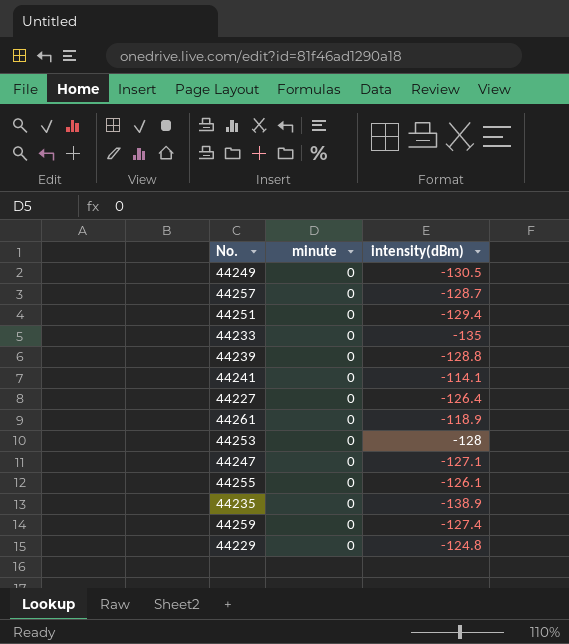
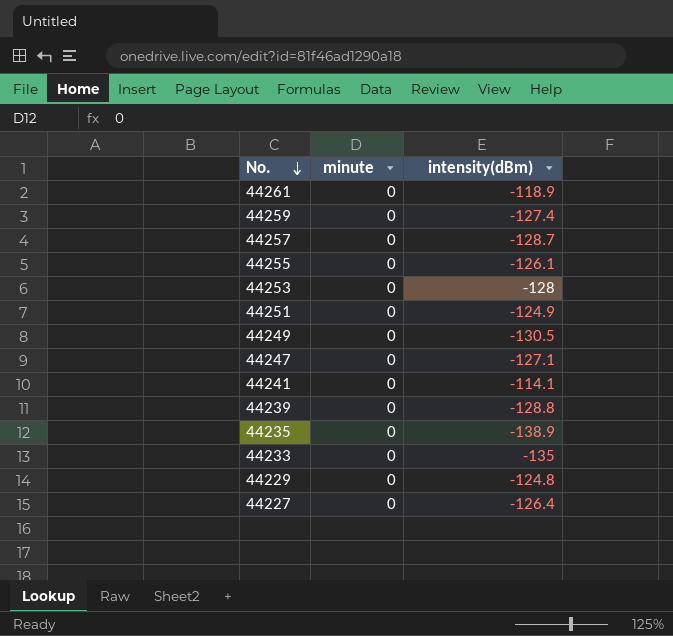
row order: none -> No. descending
44251 | intensity(dBm): -129.4 -> -124.9

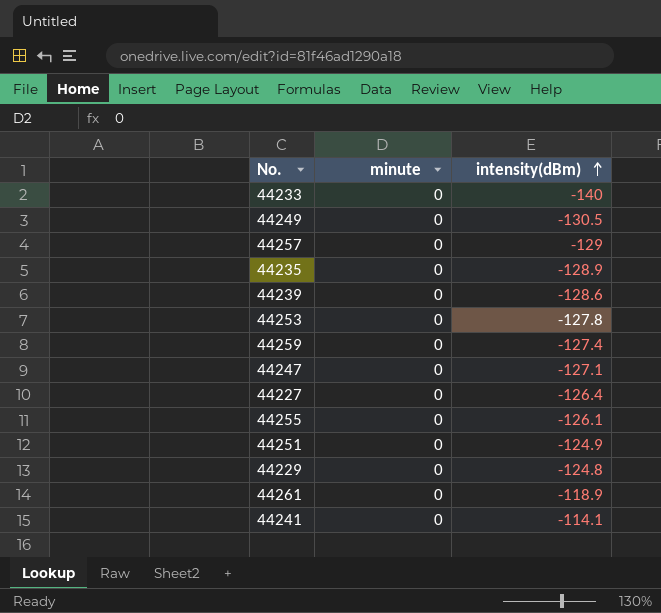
row order: No. descending -> intensity(dBm) ascending
44233 | intensity(dBm): -135 -> -140
44257 | intensity(dBm): -128.7 -> -129
44235 | intensity(dBm): -138.9 -> -128.9
44239 | intensity(dBm): -128.8 -> -128.6
44253 | intensity(dBm): -128 -> -127.8

